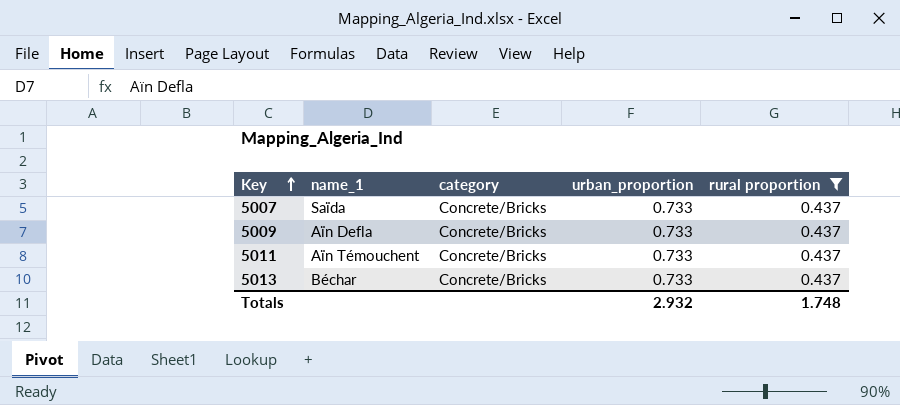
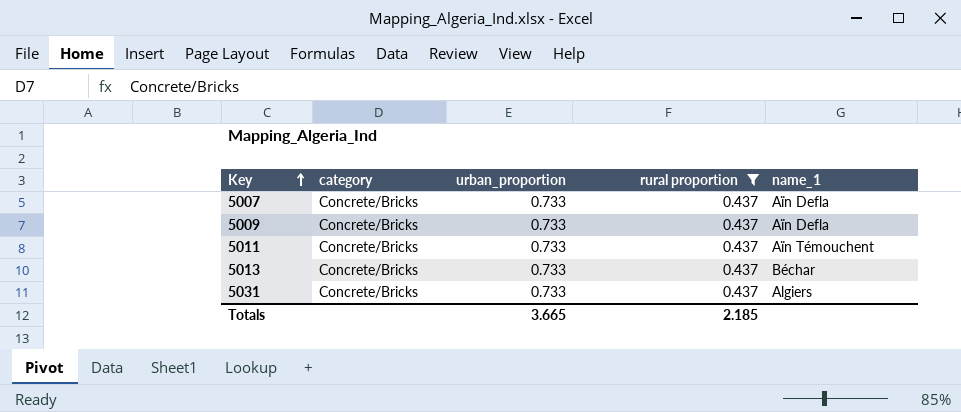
column name_1 | position: 2 -> 5
5007 | name_1: Saïda -> Aïn Defla
row 5031: none -> Concrete/Bricks | 0.733 | 0.437 | Algiers
Totals | urban_proportion: 2.932 -> 3.665
Totals | rural proportion: 1.748 -> 2.185

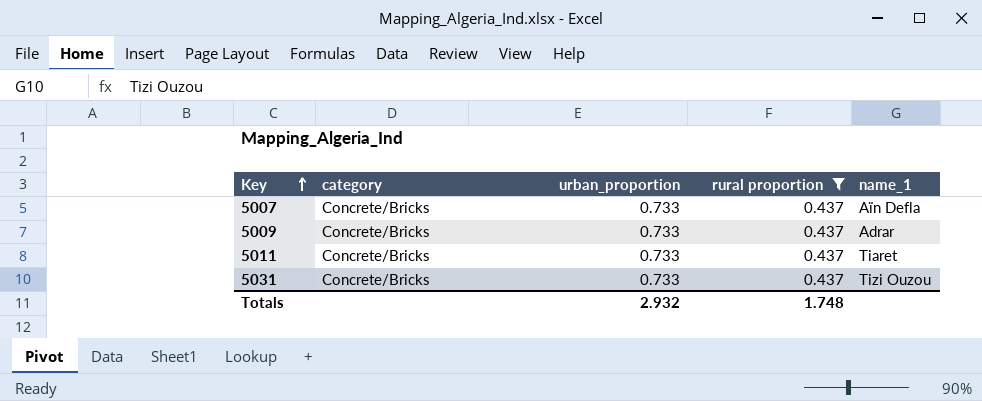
row 5013: Concrete/Bricks | 0.733 | 0.437 | Béchar -> none
5009 | name_1: Aïn Defla -> Adrar
5011 | name_1: Aïn Témouchent -> Tiaret
5031 | name_1: Algiers -> Tizi Ouzou
Totals | urban_proportion: 3.665 -> 2.932
Totals | rural proportion: 2.185 -> 1.748

